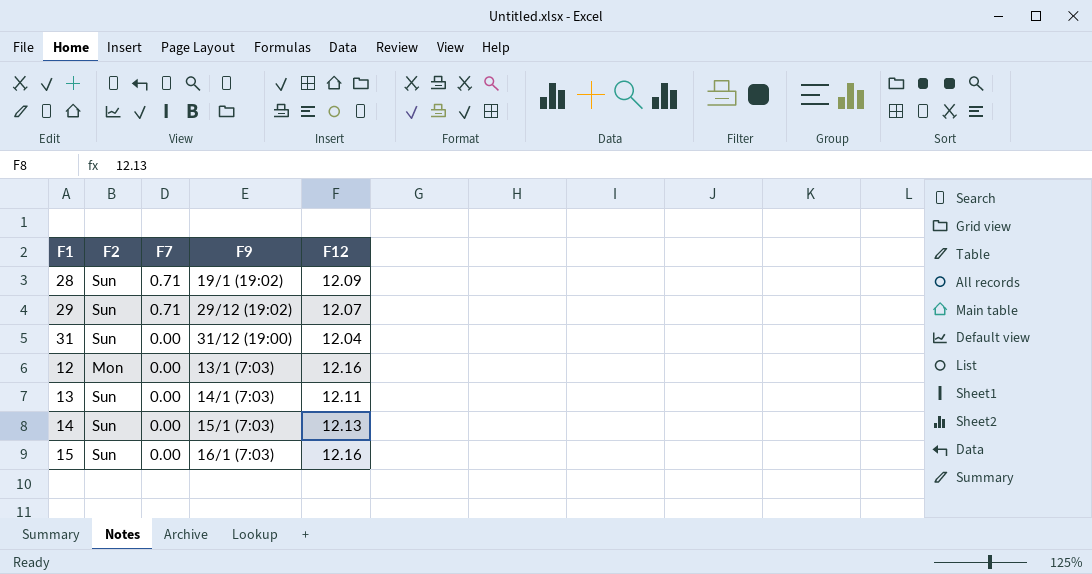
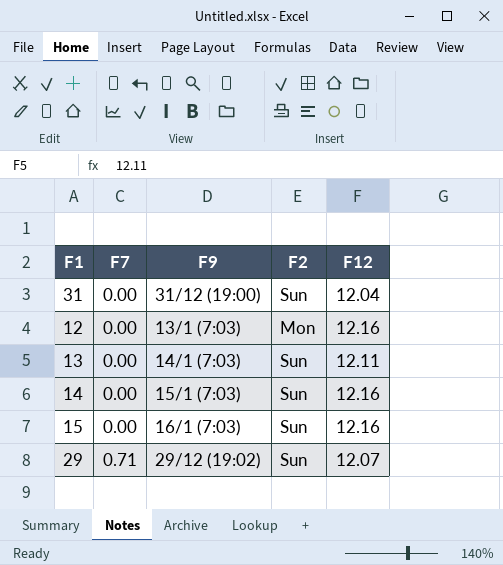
row order: F7 descending -> F7 ascending
column F2 | position: 2 -> 4
row 28: Sun | 0.71 | 19/1 (19:02) | 12.09 -> none
14 | F12: 12.13 -> 12.16

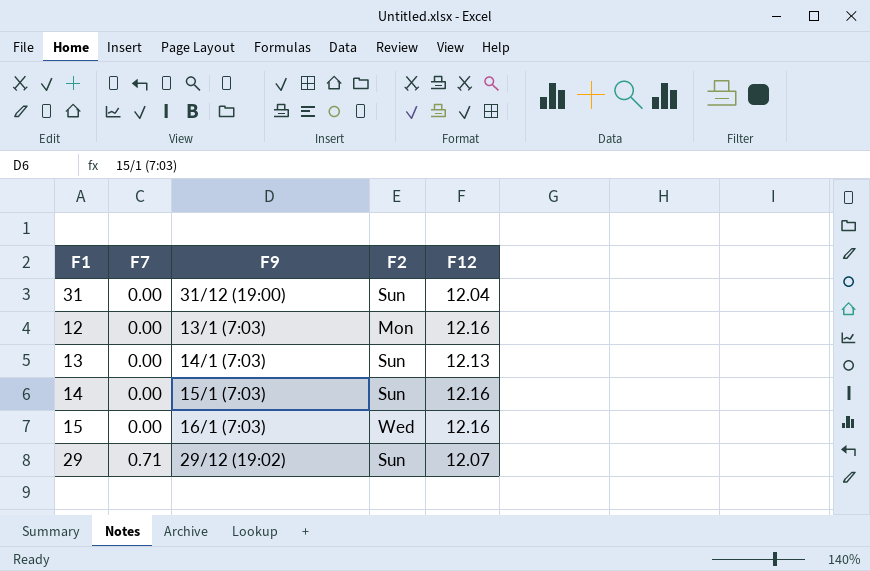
13 | F12: 12.11 -> 12.13
15 | F2: Sun -> Wed

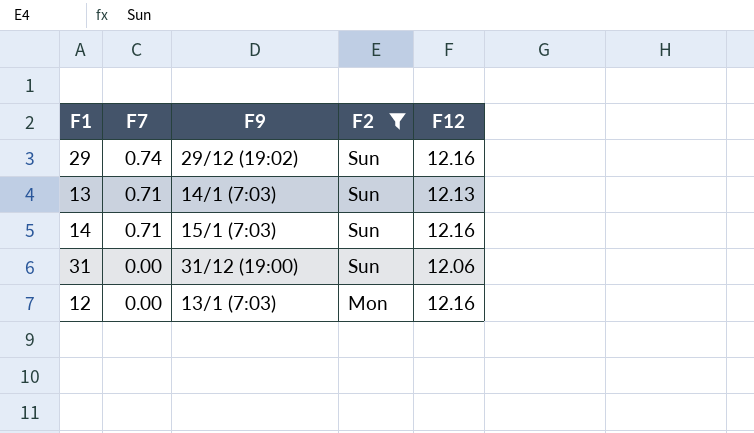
filter: none -> F2 != Wed
row order: F7 ascending -> F7 descending
29 | F7: 0.71 -> 0.74
29 | F12: 12.07 -> 12.16
13 | F7: 0.00 -> 0.71
14 | F7: 0.00 -> 0.71
31 | F12: 12.04 -> 12.06

